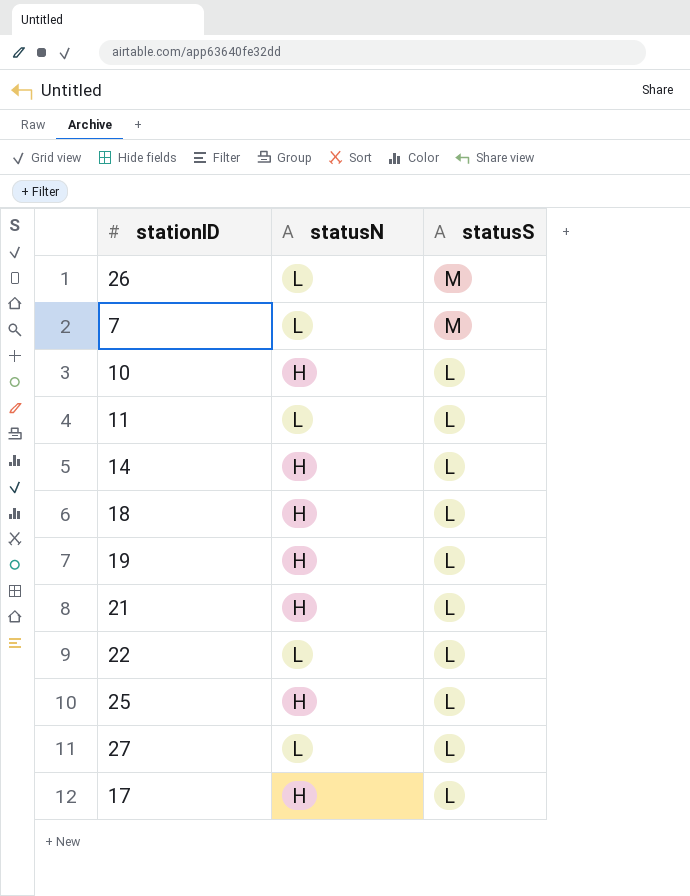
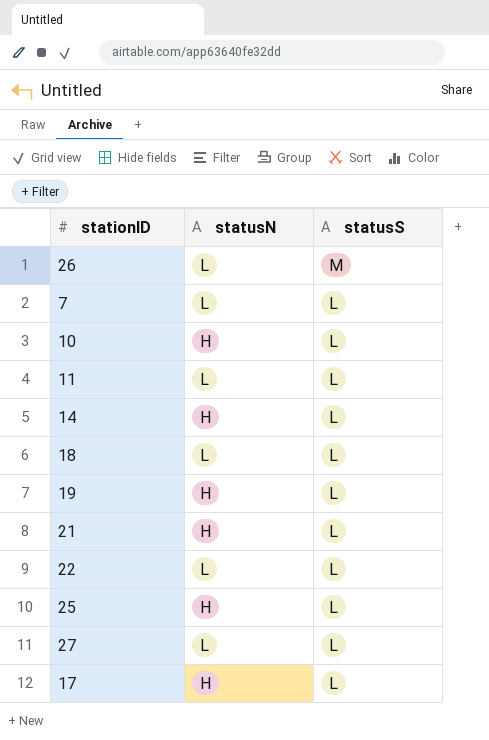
7 | statusS: M -> L
18 | statusN: H -> L

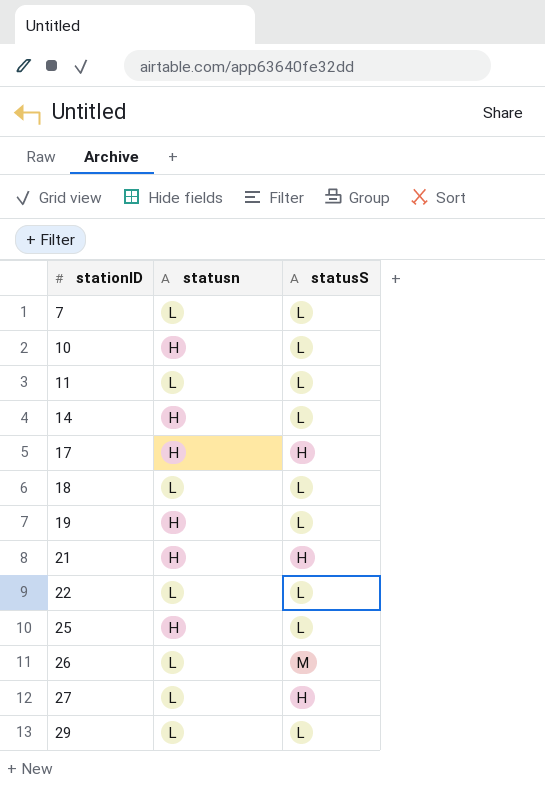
row order: statusS descending -> stationID ascending
column name: statusN -> statusn
17 | statusS: L -> H
21 | statusS: L -> H
27 | statusS: L -> H
row 29: none -> L | L

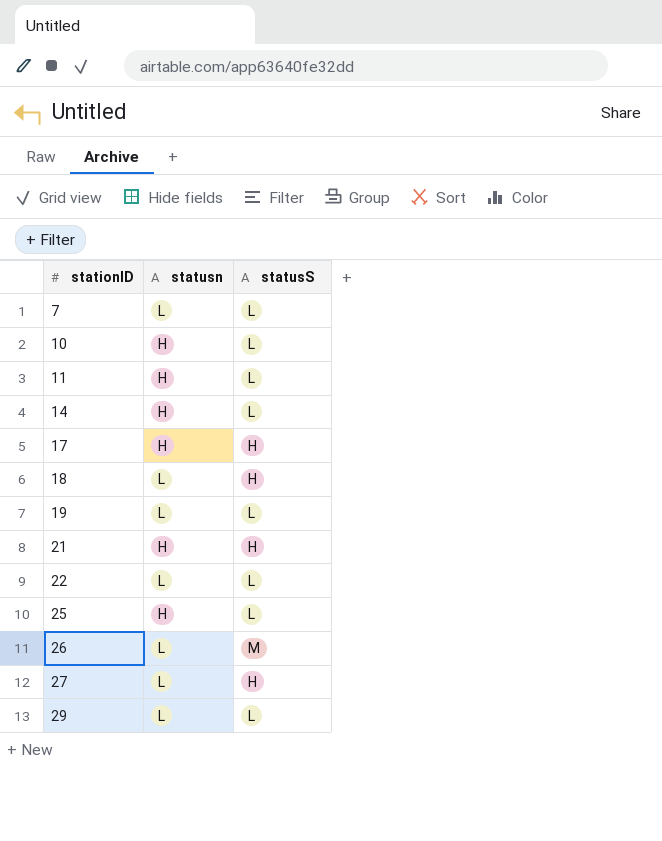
11 | statusn: L -> H
18 | statusS: L -> H
19 | statusn: H -> L

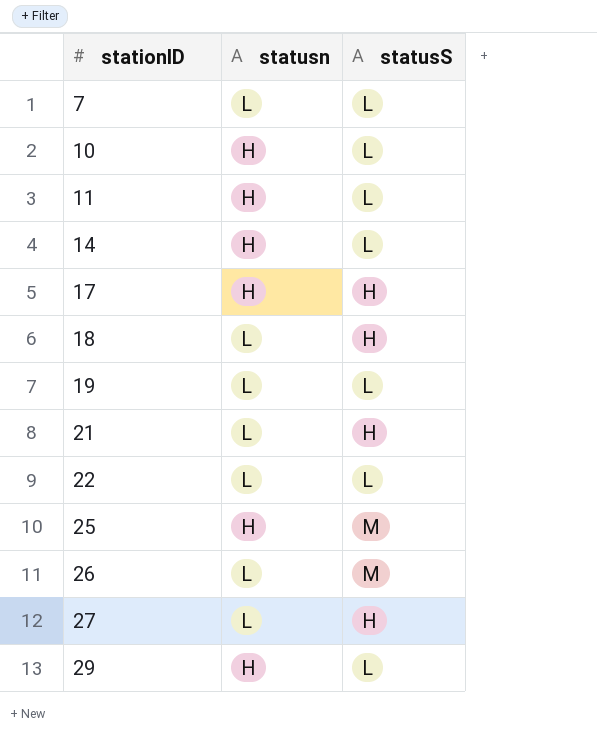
21 | statusn: H -> L
25 | statusS: L -> M
29 | statusn: L -> H

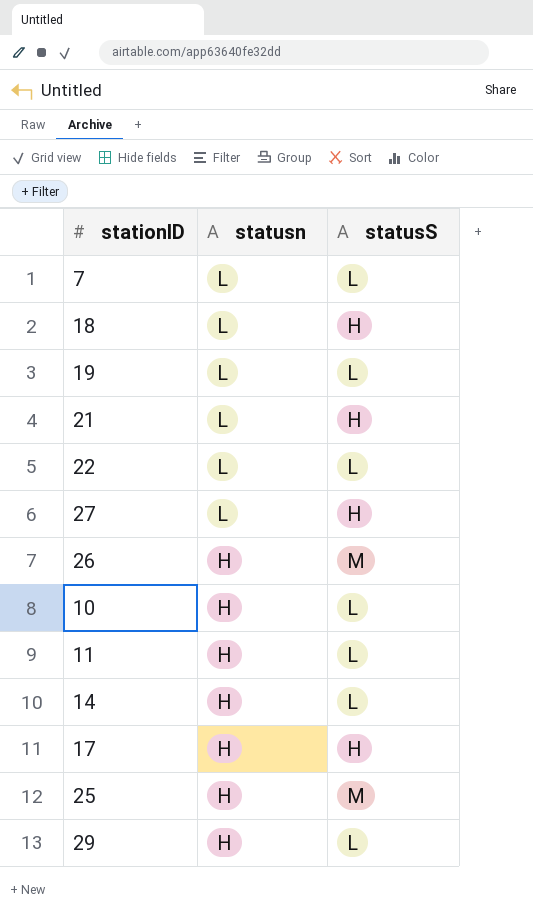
row order: stationID ascending -> statusn descending
26 | statusn: L -> H

